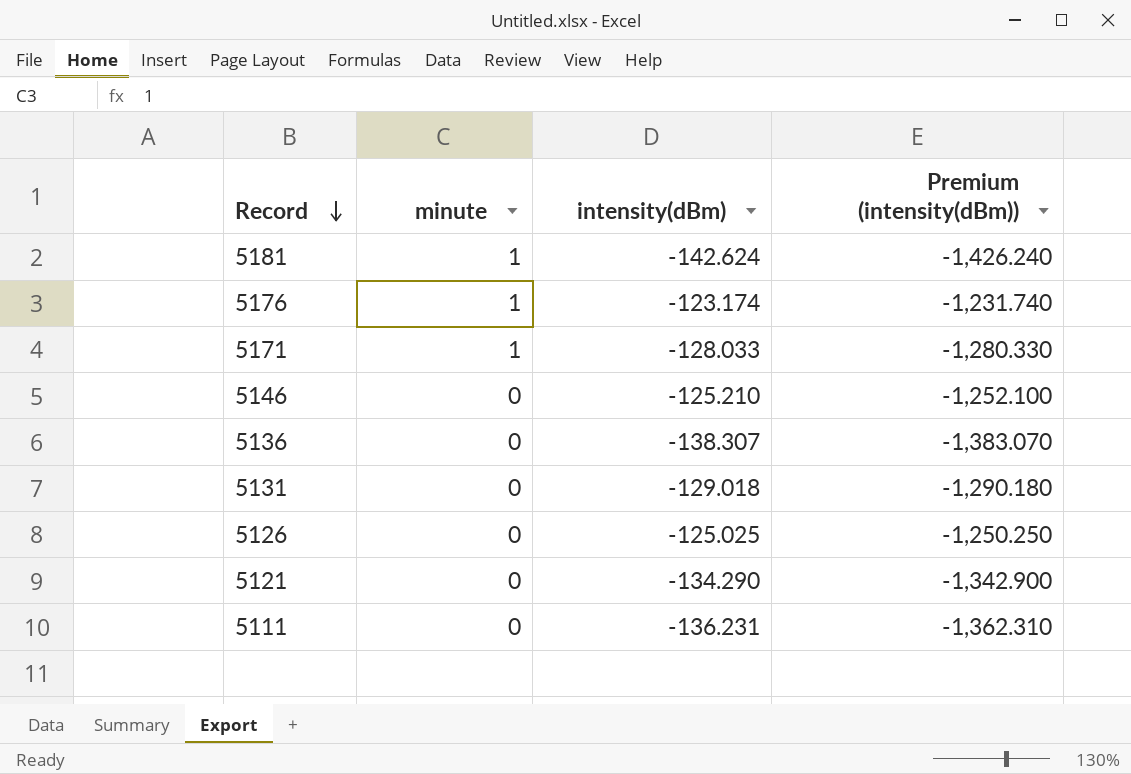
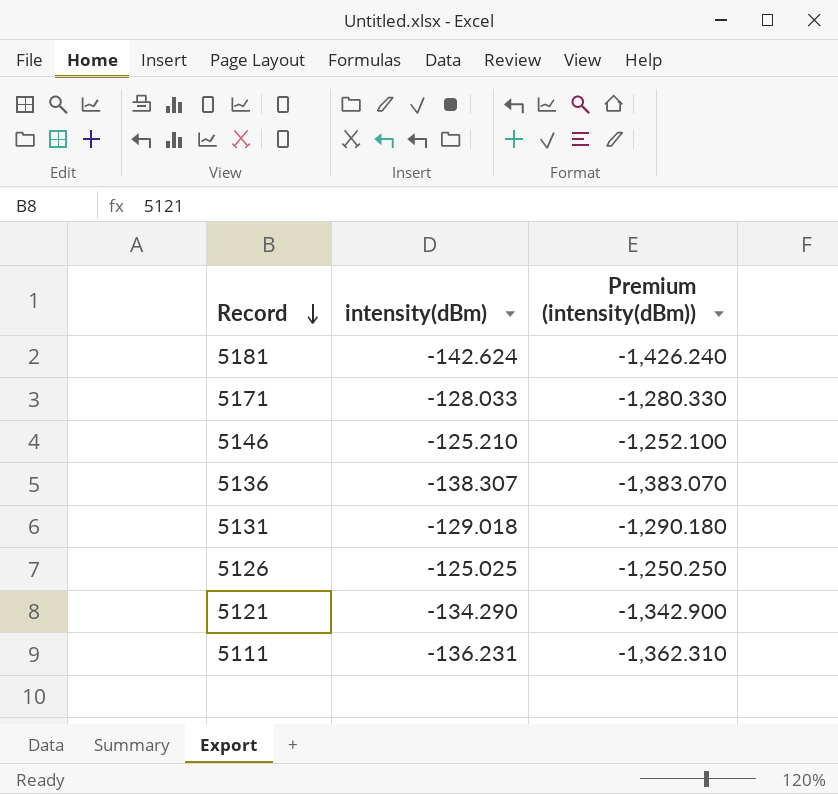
column minute | position: 2 -> none
row 5176: 1 | -123.174 | -1,231.740 -> none

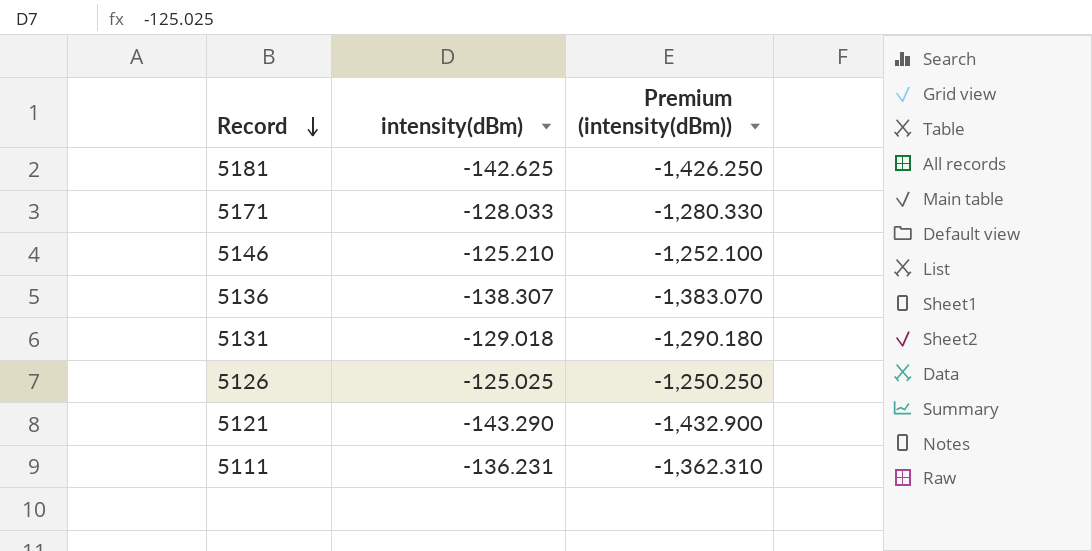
5181 | intensity(dBm): -142.624 -> -142.625
5181 | Premium (intensity(dBm)): -1,426.240 -> -1,426.250
5121 | intensity(dBm): -134.290 -> -143.290
5121 | Premium (intensity(dBm)): -1,342.900 -> -1,432.900

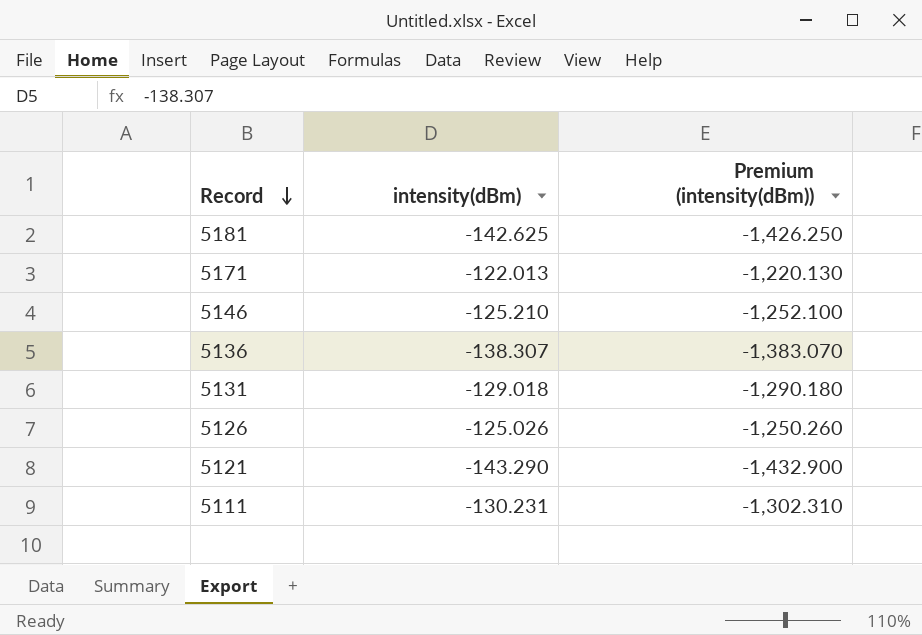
5171 | intensity(dBm): -128.033 -> -122.013
5171 | Premium (intensity(dBm)): -1,280.330 -> -1,220.130
5126 | intensity(dBm): -125.025 -> -125.026
5126 | Premium (intensity(dBm)): -1,250.250 -> -1,250.260
5111 | intensity(dBm): -136.231 -> -130.231
5111 | Premium (intensity(dBm)): -1,362.310 -> -1,302.310

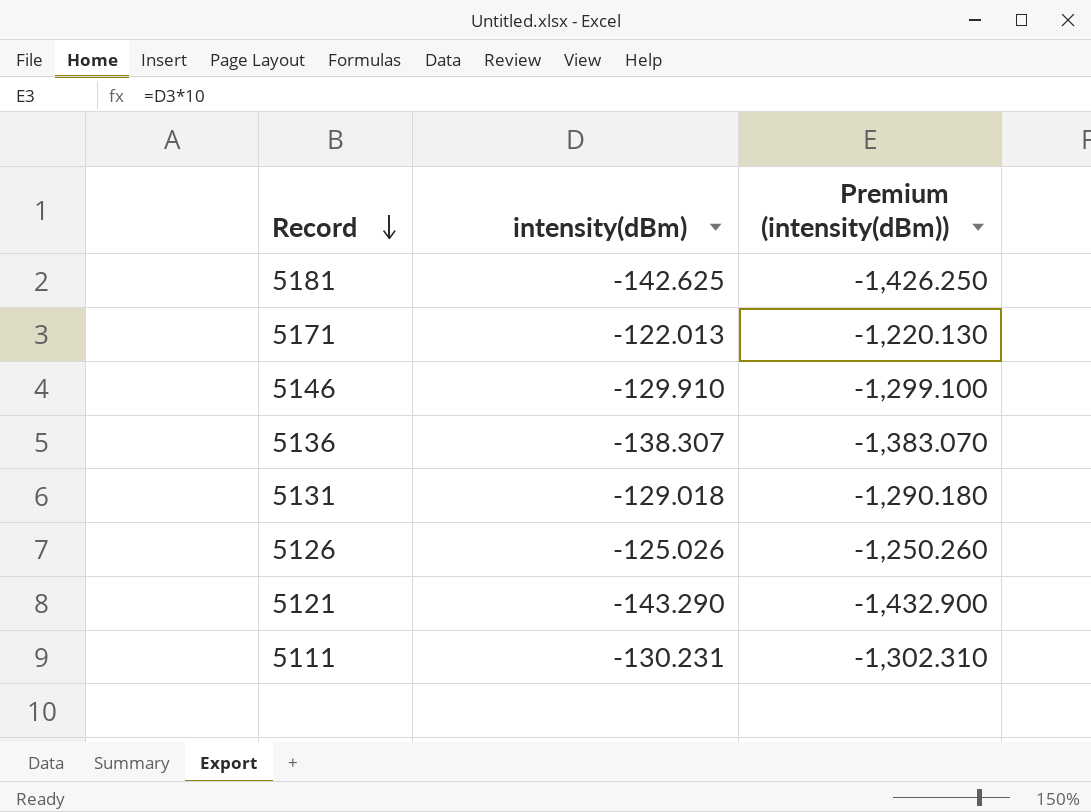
5146 | intensity(dBm): -125.210 -> -129.910
5146 | Premium (intensity(dBm)): -1,252.100 -> -1,299.100

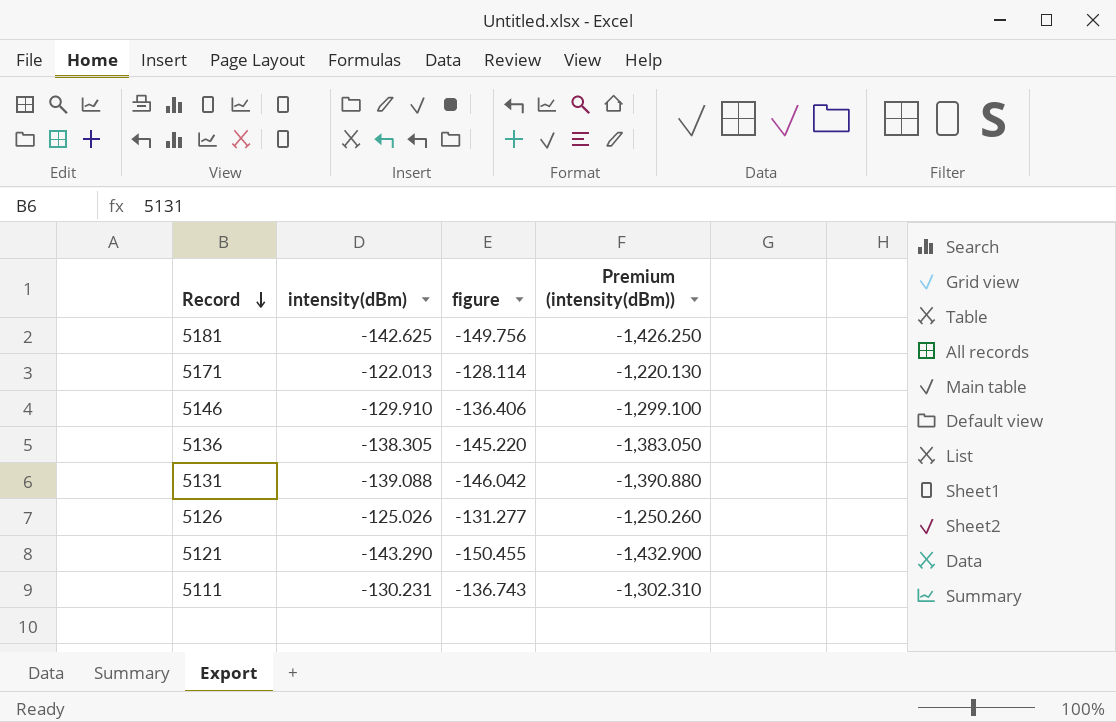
column figure | formula: none -> [intensity(dBm)] * 1.05
5136 | intensity(dBm): -138.307 -> -138.305
5136 | Premium (intensity(dBm)): -1,383.070 -> -1,383.050
5131 | intensity(dBm): -129.018 -> -139.088
5131 | Premium (intensity(dBm)): -1,290.180 -> -1,390.880

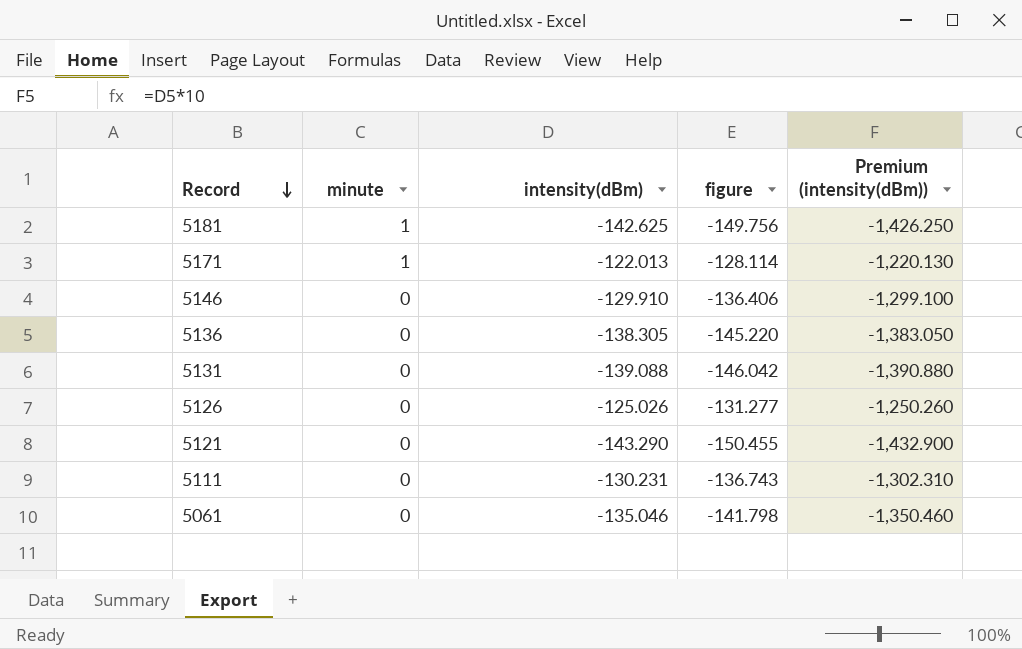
column minute | position: none -> 2
row 5061: none -> 0 | -135.046 | -141.798 | -1,350.460

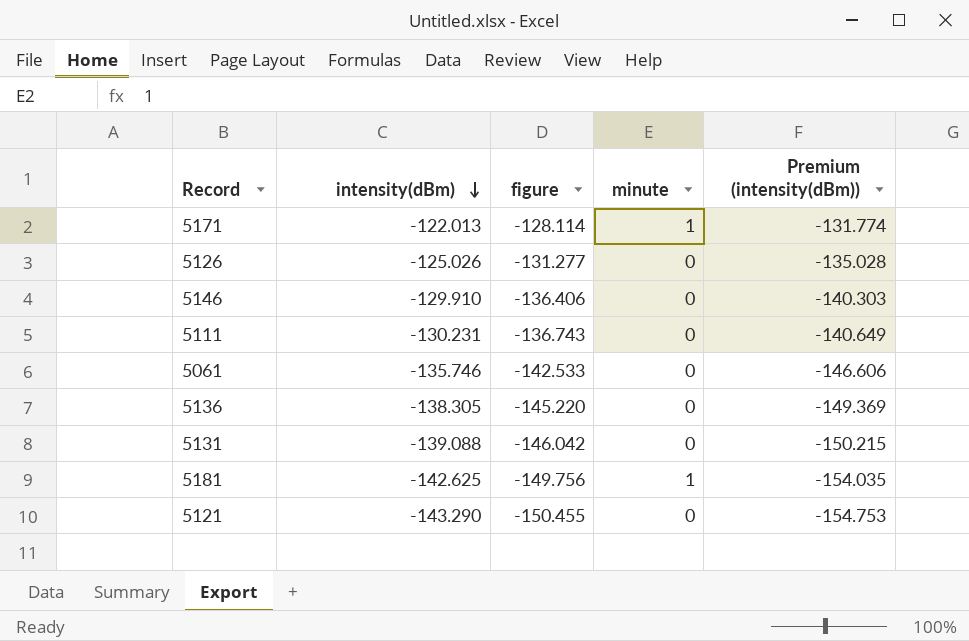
row order: Record descending -> intensity(dBm) descending
column minute | position: 2 -> 4
column Premium (intensity(dBm)) | formula: [intensity(dBm)] * 10 -> [intensity(dBm)] * 1.08
5061 | intensity(dBm): -135.046 -> -135.746
5061 | figure: -141.798 -> -142.533

